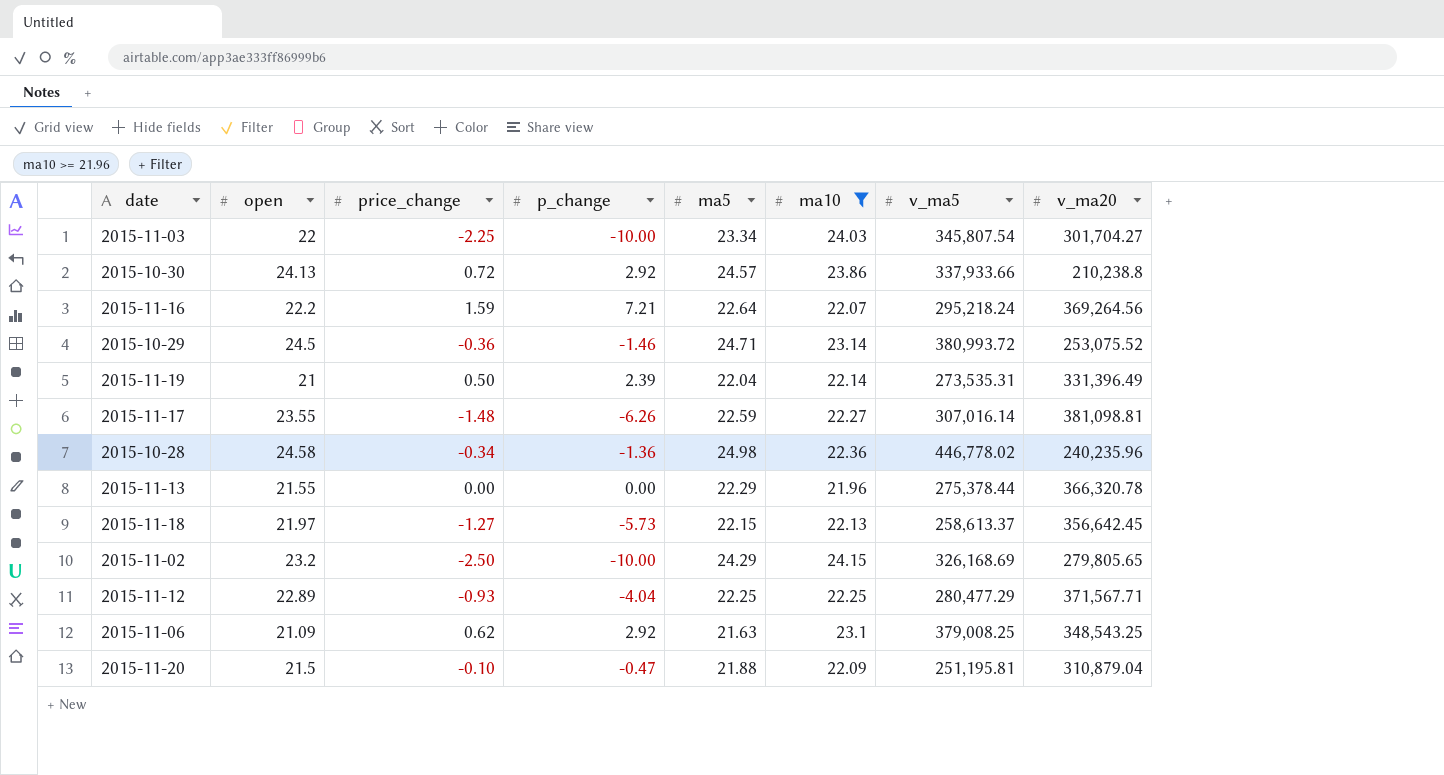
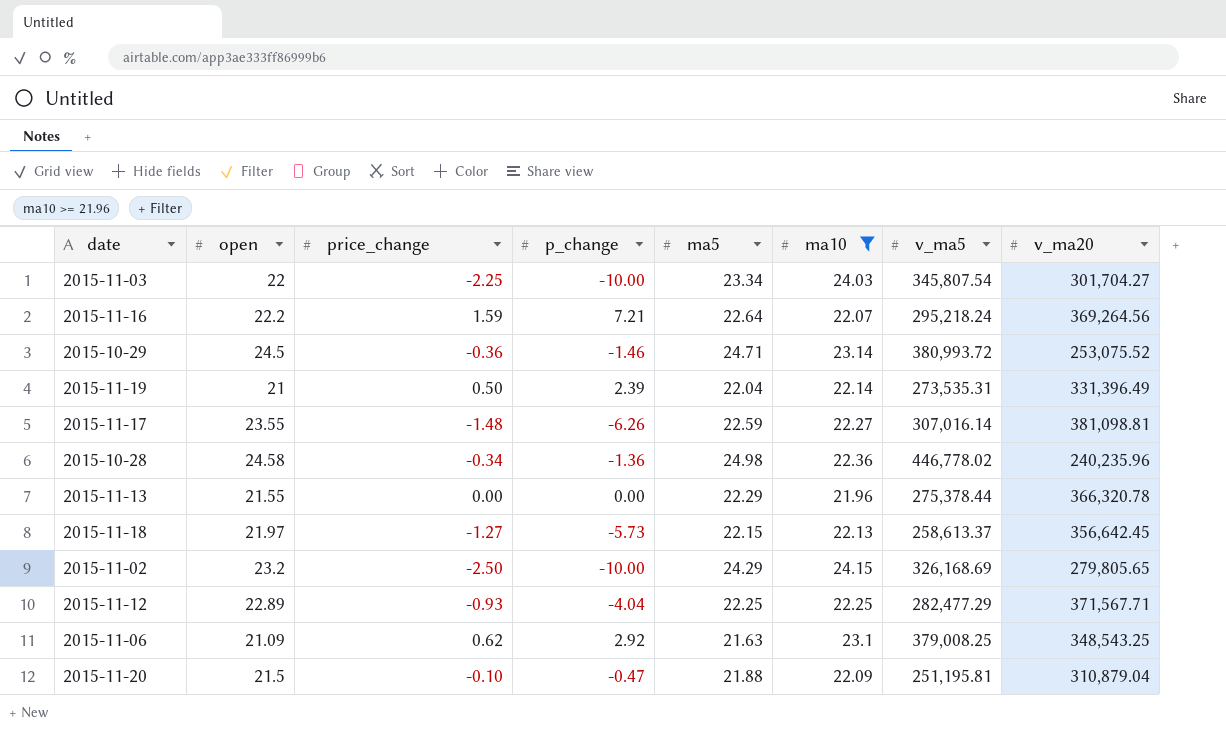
row 2015-10-30: 24.13 | 0.72 | 2.92 | 24.57 | 23.86 | 337,933.66 | 210,238.8 -> none
2015-11-12 | v_ma5: 280,477.29 -> 282,477.29

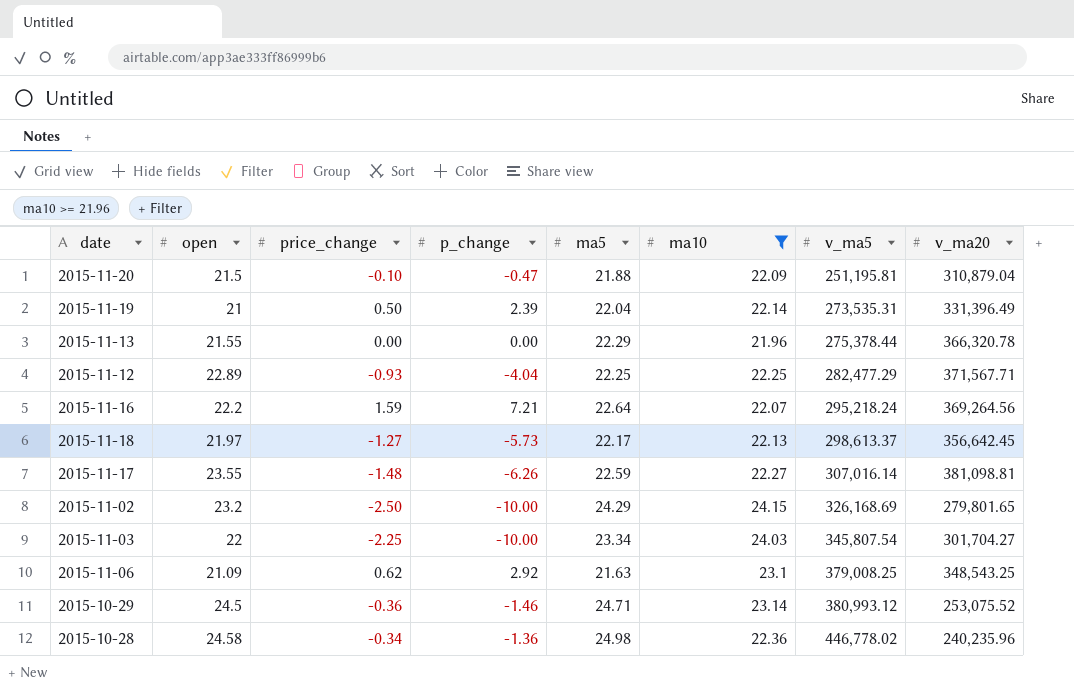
row order: none -> v_ma5 ascending
2015-11-18 | ma5: 22.15 -> 22.17
2015-11-18 | v_ma5: 258,613.37 -> 298,613.37
2015-11-02 | v_ma20: 279,805.65 -> 279,801.65
2015-10-29 | v_ma5: 380,993.72 -> 380,993.12

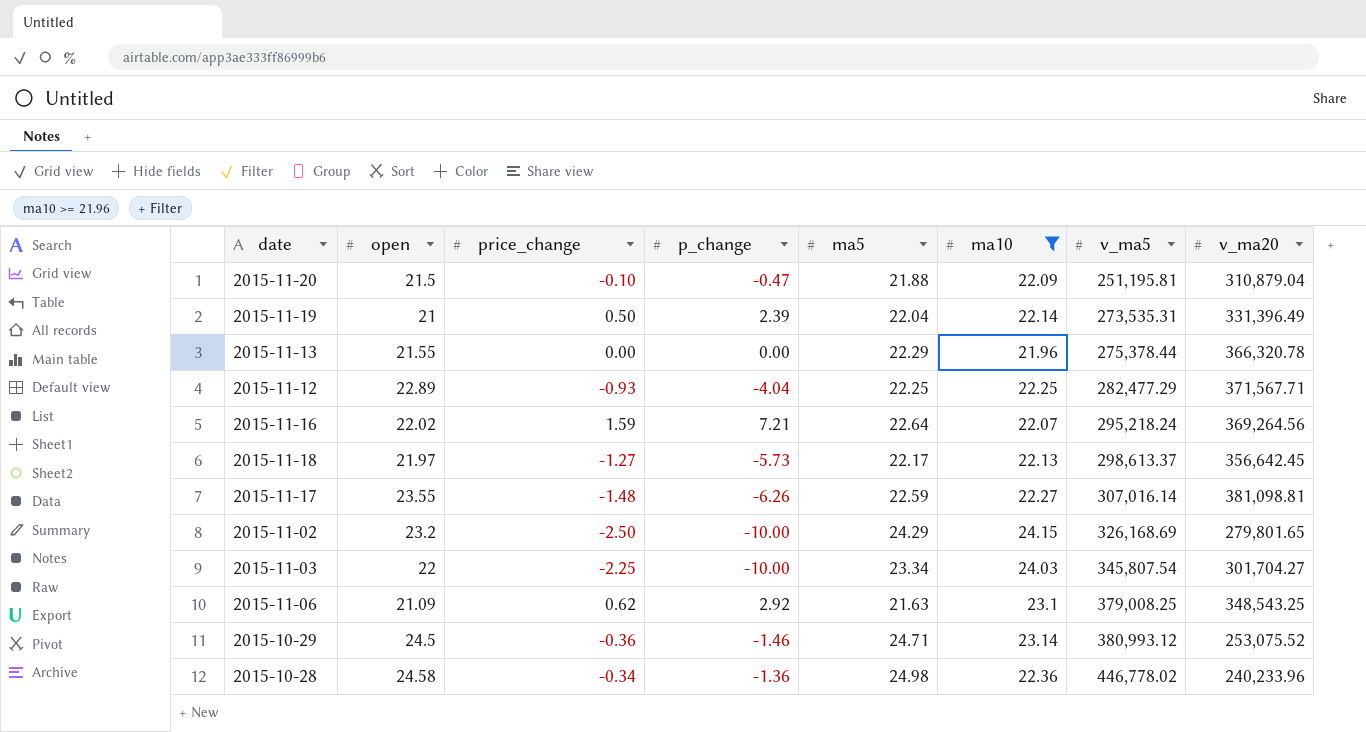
2015-11-16 | open: 22.2 -> 22.02
2015-10-28 | v_ma20: 240,235.96 -> 240,233.96

